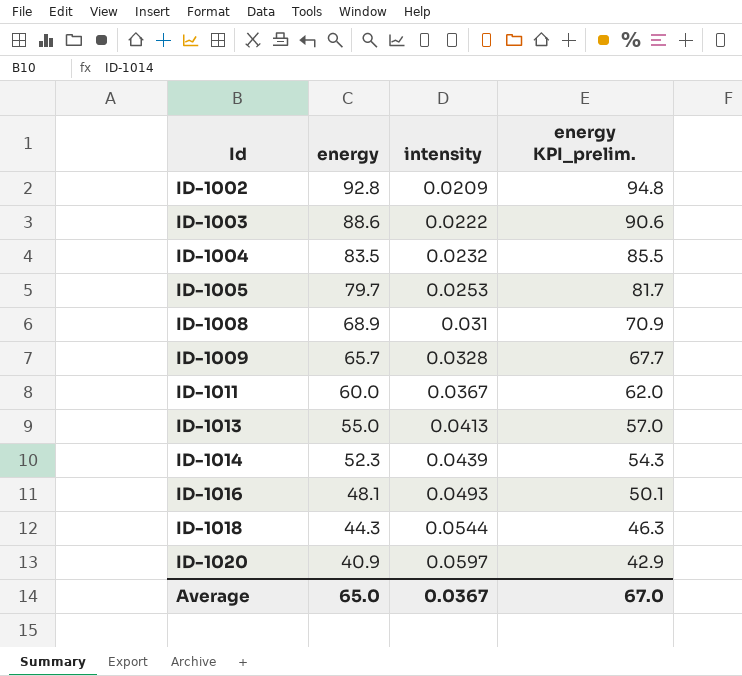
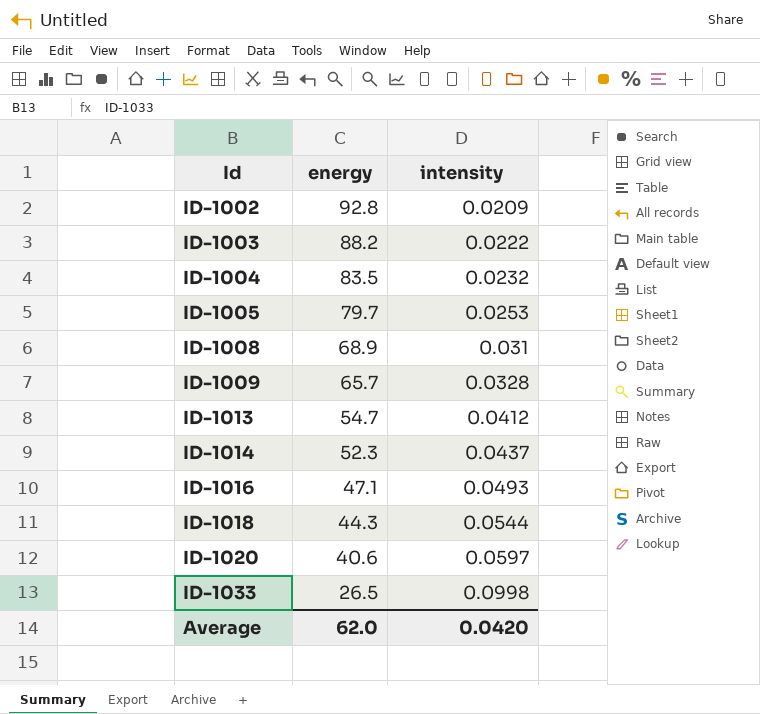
column energy KPI_prelim. | formula: [energy] + 2 -> none
row ID-1011: 60.0 | 0.0367 | 62.0 -> none
ID-1003 | energy: 88.6 -> 88.2
ID-1013 | energy: 55.0 -> 54.7
ID-1013 | intensity: 0.0413 -> 0.0412
ID-1014 | intensity: 0.0439 -> 0.0437
ID-1016 | energy: 48.1 -> 47.1
ID-1020 | energy: 40.9 -> 40.6
row ID-1033: none -> 26.5 | 0.0998
Average | energy: 65.0 -> 62.0
Average | intensity: 0.0367 -> 0.0420

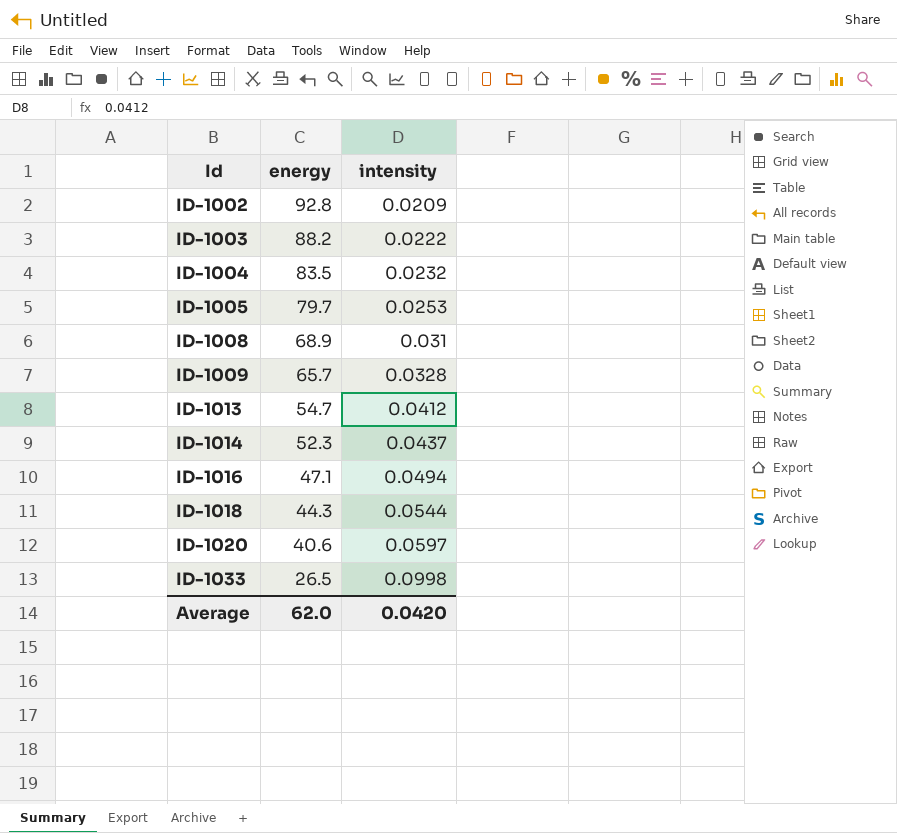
ID-1016 | intensity: 0.0493 -> 0.0494

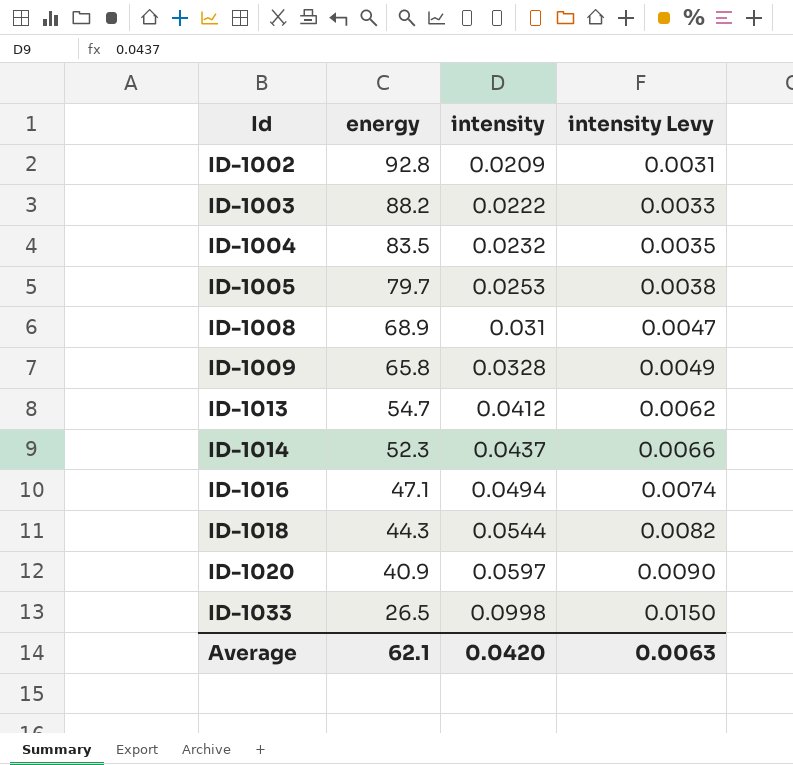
column intensity Levy | formula: none -> [intensity] * 0.15
ID-1009 | energy: 65.7 -> 65.8
ID-1020 | energy: 40.6 -> 40.9
Average | energy: 62.0 -> 62.1

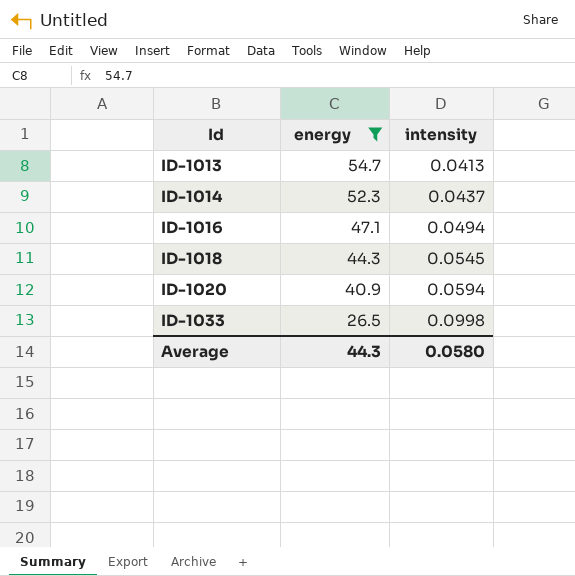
filter: none -> energy <= 54.7
column intensity Levy | formula: [intensity] * 0.15 -> none
ID-1013 | intensity: 0.0412 -> 0.0413
ID-1018 | intensity: 0.0544 -> 0.0545
ID-1020 | intensity: 0.0597 -> 0.0594
Average | energy: 62.1 -> 44.3
Average | intensity: 0.0420 -> 0.0580

